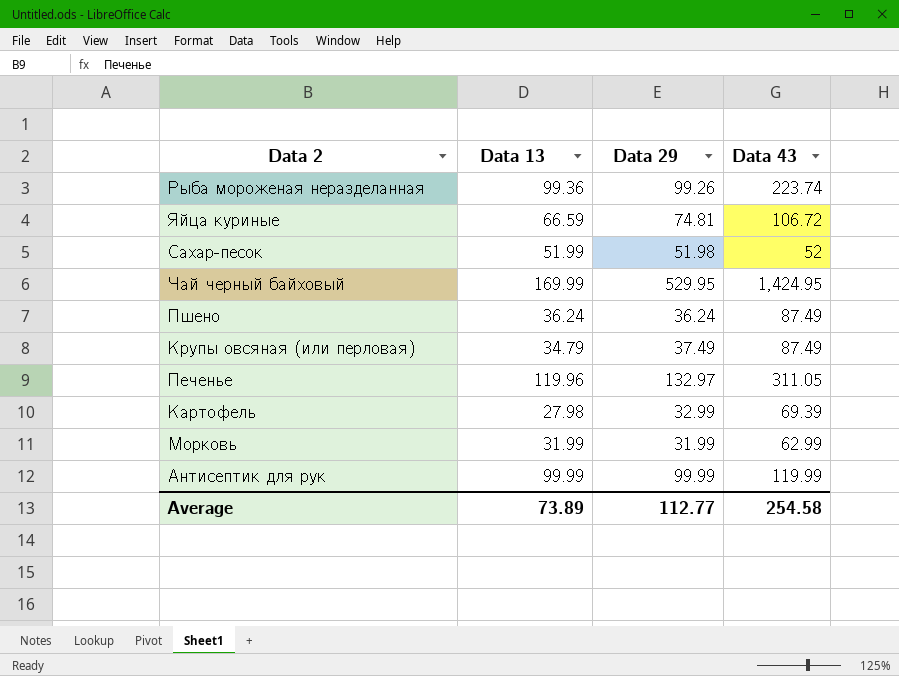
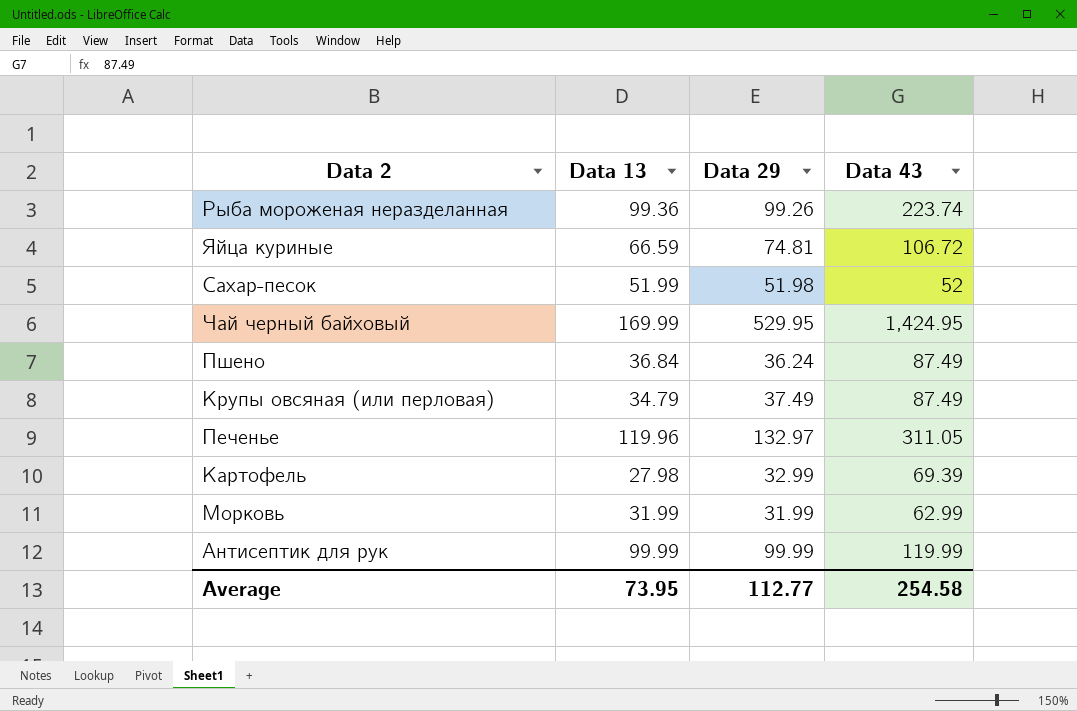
Пшено | Data 13: 36.24 -> 36.84
Average | Data 13: 73.89 -> 73.95

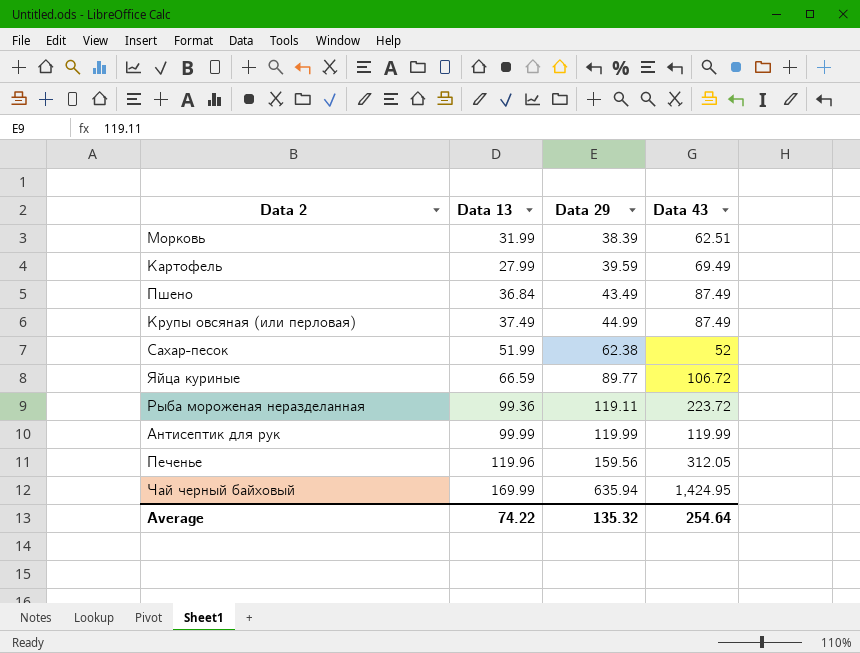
row order: none -> Data 29 ascending
Морковь | Data 29: 31.99 -> 38.39
Морковь | Data 43: 62.99 -> 62.51
Картофель | Data 13: 27.98 -> 27.99
Картофель | Data 29: 32.99 -> 39.59
Картофель | Data 43: 69.39 -> 69.49
Пшено | Data 29: 36.24 -> 43.49
Крупы овсяная (или перловая) | Data 13: 34.79 -> 37.49
Крупы овсяная (или перловая) | Data 29: 37.49 -> 44.99
Сахар-песок | Data 29: 51.98 -> 62.38
Яйца куриные | Data 29: 74.81 -> 89.77
Рыба мороженая неразделанная | Data 29: 99.26 -> 119.11
Рыба мороженая неразделанная | Data 43: 223.74 -> 223.72
Антисептик для рук | Data 29: 99.99 -> 119.99
Печенье | Data 29: 132.97 -> 159.56
Печенье | Data 43: 311.05 -> 312.05
Чай черный байховый | Data 29: 529.95 -> 635.94
Average | Data 13: 73.95 -> 74.22
Average | Data 29: 112.77 -> 135.32
Average | Data 43: 254.58 -> 254.64

